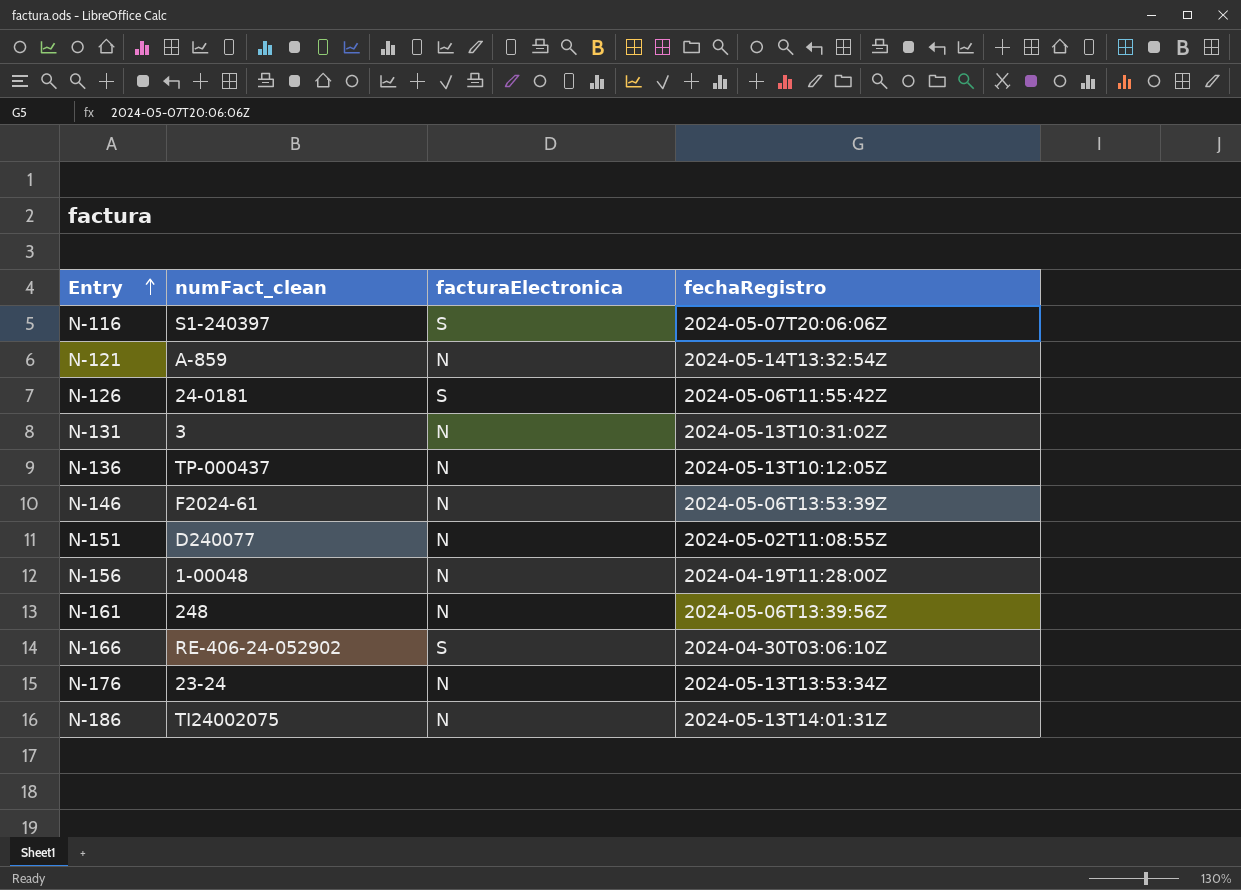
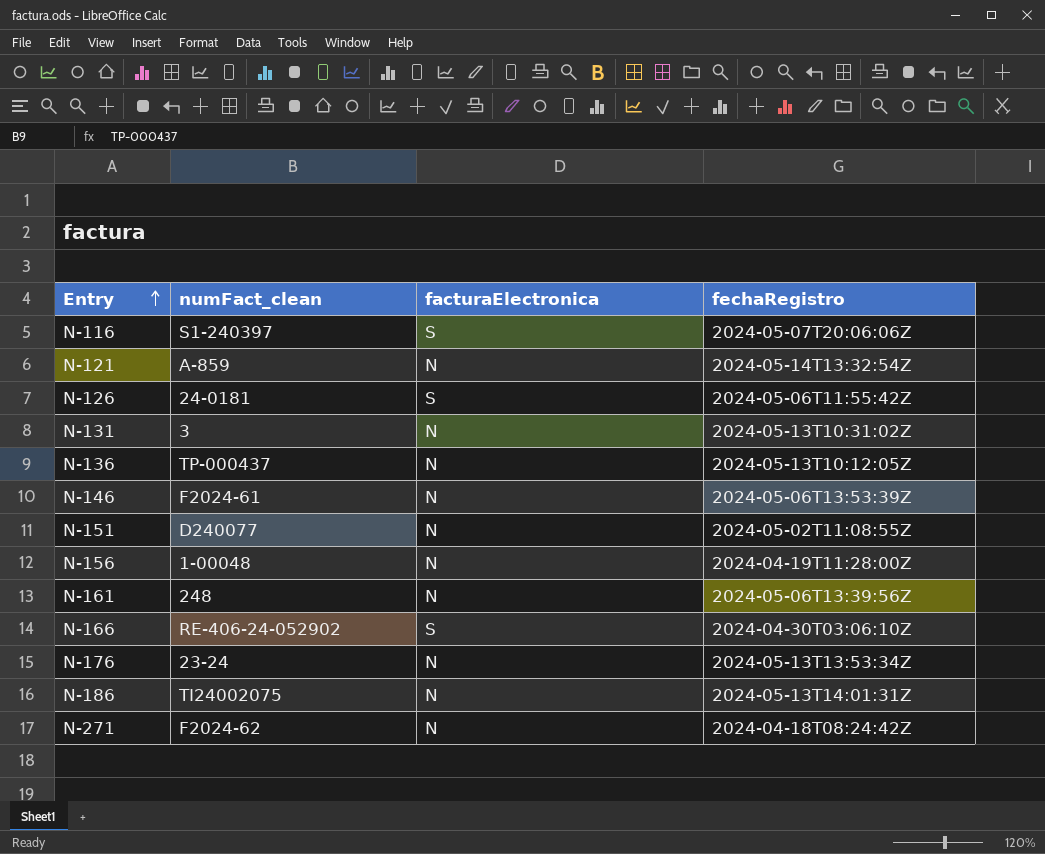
row N-271: none -> F2024-62 | N | 2024-04-18T08:24:42Z

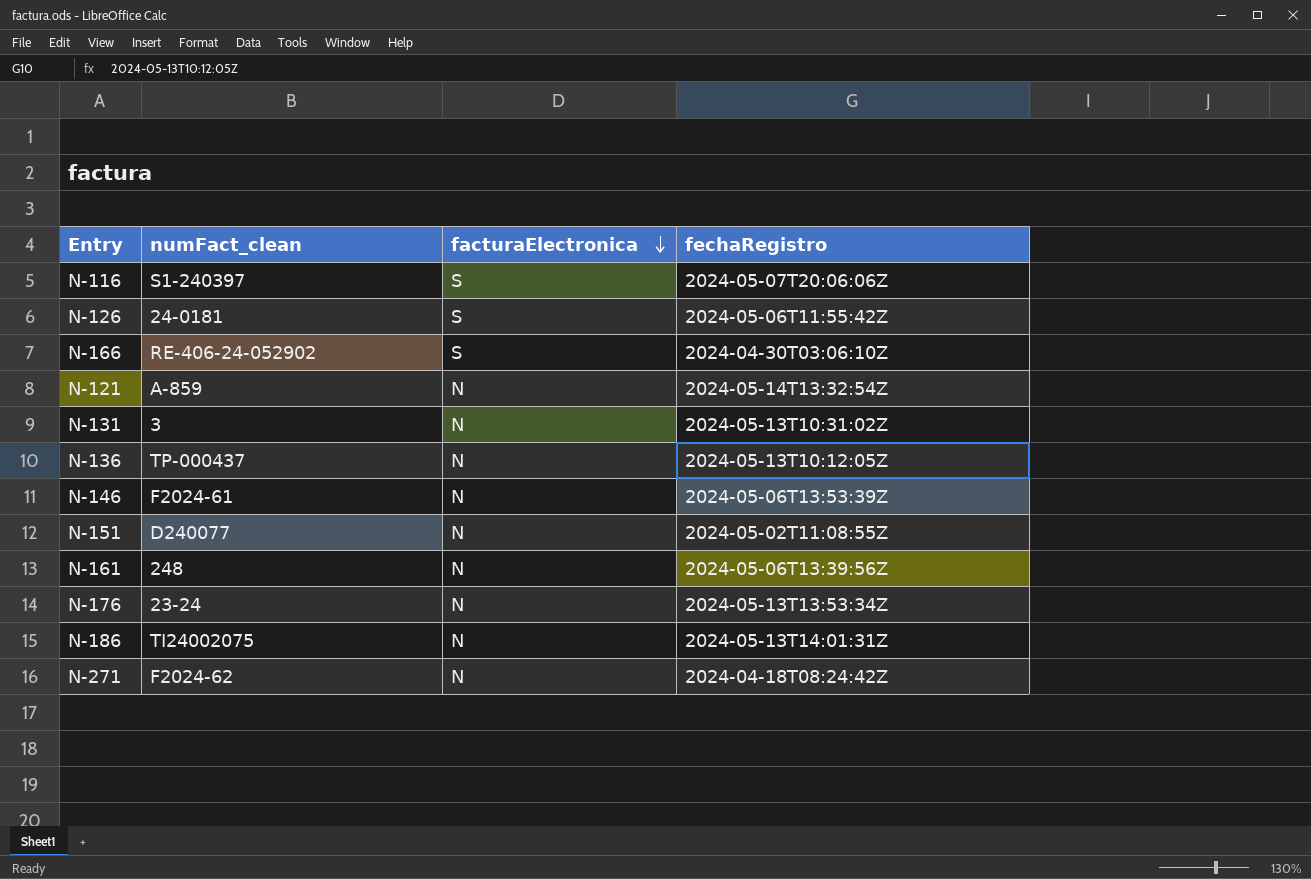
row order: Entry ascending -> facturaElectronica descending
row N-156: 1-00048 | N | 2024-04-19T11:28:00Z -> none

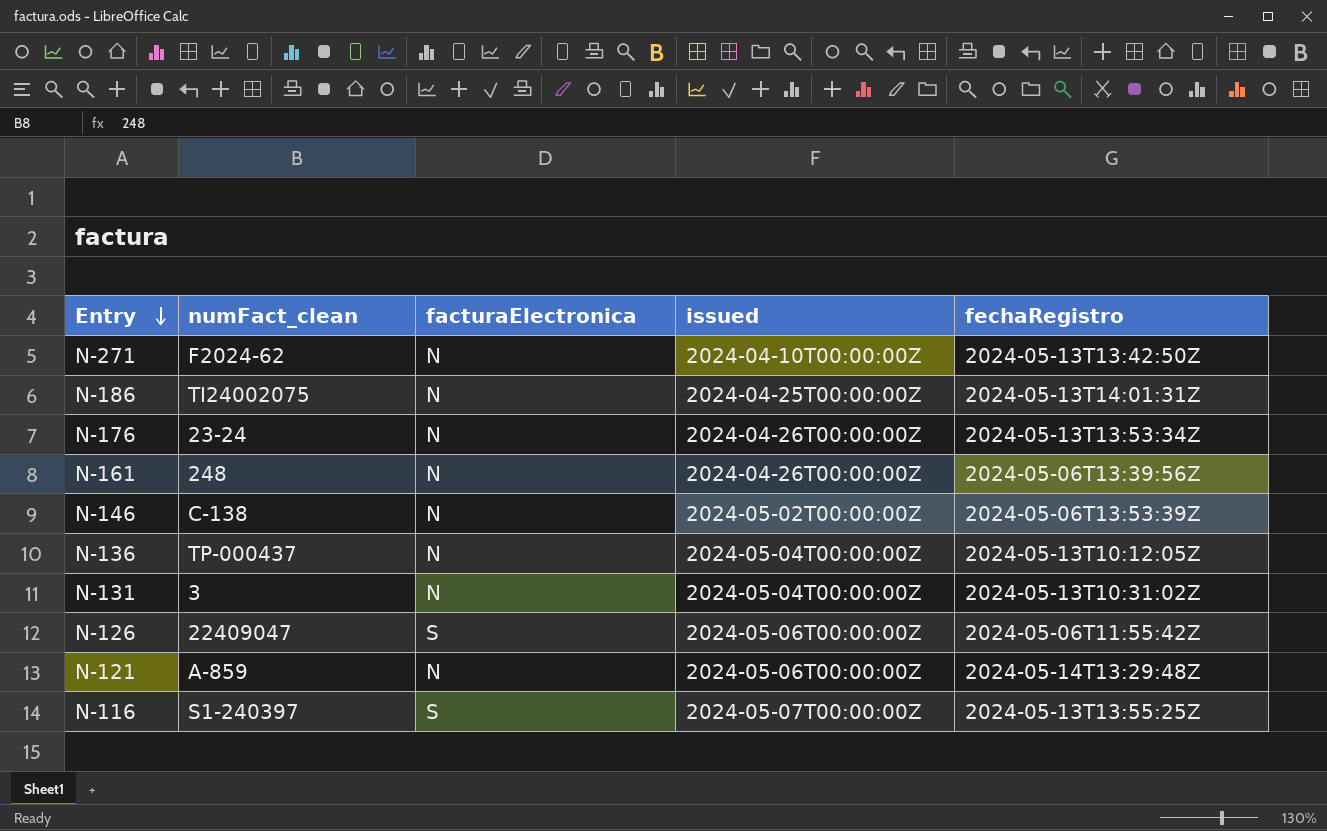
row order: facturaElectronica descending -> Entry descending
column issued | position: none -> 4
row N-166: RE-406-24-052902 | S | 2024-04-30T03:06:10Z -> none
row N-151: D240077 | N | 2024-05-02T11:08:55Z -> none
N-271 | fechaRegistro: 2024-04-18T08:24:42Z -> 2024-05-13T13:42:50Z
N-146 | numFact_clean: F2024-61 -> C-138
N-126 | numFact_clean: 24-0181 -> 22409047
N-121 | fechaRegistro: 2024-05-14T13:32:54Z -> 2024-05-14T13:29:48Z
N-116 | fechaRegistro: 2024-05-07T20:06:06Z -> 2024-05-13T13:55:25Z

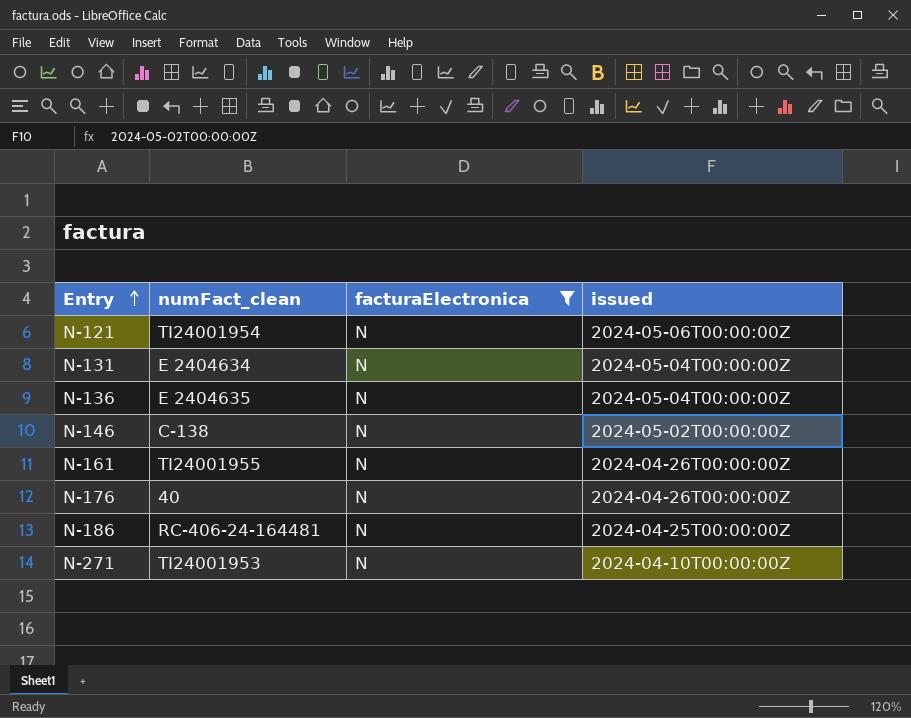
filter: none -> facturaElectronica = N
row order: Entry descending -> Entry ascending
column fechaRegistro | position: 5 -> none
N-121 | numFact_clean: A-859 -> TI24001954
N-131 | numFact_clean: 3 -> E 2404634
N-136 | numFact_clean: TP-000437 -> E 2404635
N-161 | numFact_clean: 248 -> TI24001955
N-176 | numFact_clean: 23-24 -> 40
N-186 | numFact_clean: TI24002075 -> RC-406-24-164481
N-271 | numFact_clean: F2024-62 -> TI24001953

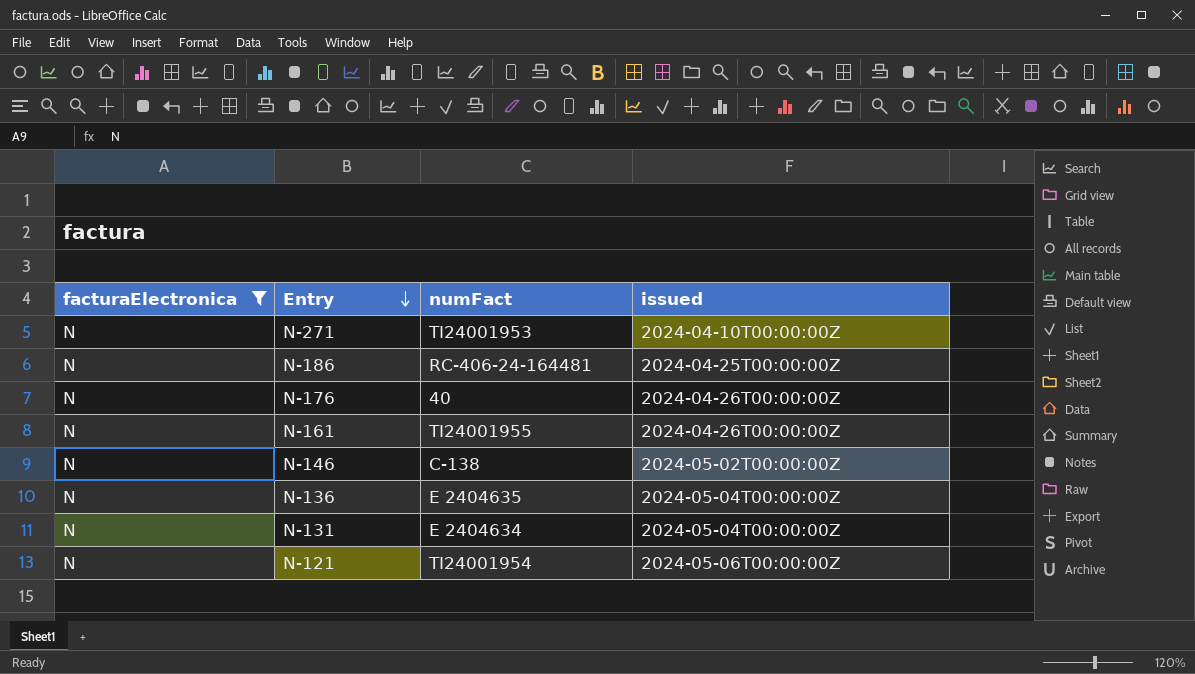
row order: Entry ascending -> Entry descending
column facturaElectronica | position: 3 -> 1
column name: numFact_clean -> numFact

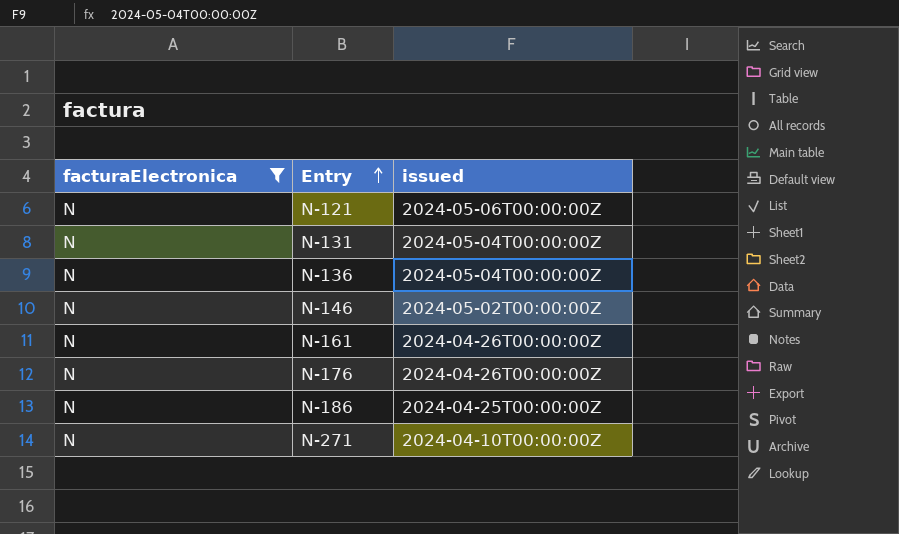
row order: Entry descending -> Entry ascending
column numFact | position: 3 -> none

